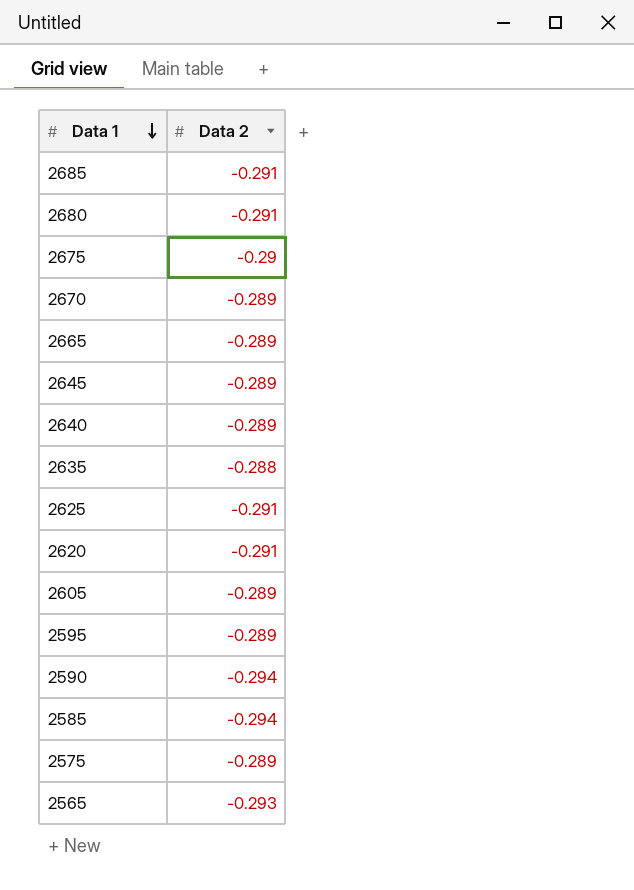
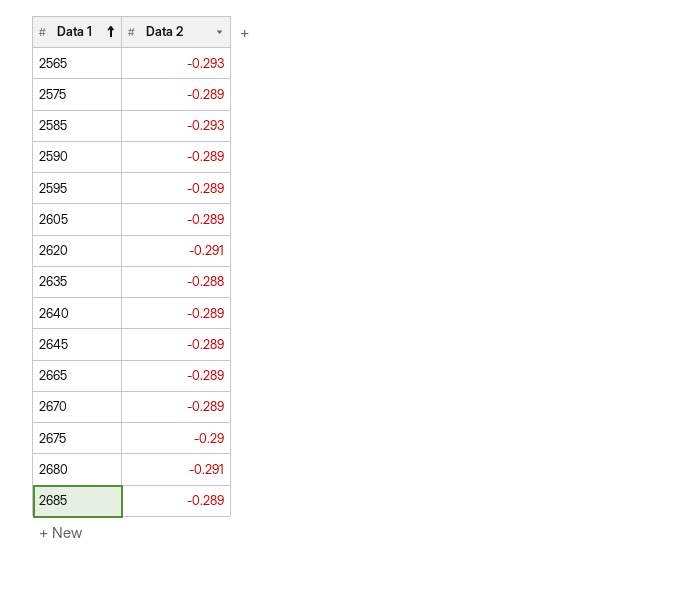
row order: Data 1 descending -> Data 1 ascending
row 2625: -0.291 -> none
2585 | Data 2: -0.294 -> -0.293
2590 | Data 2: -0.294 -> -0.289
2685 | Data 2: -0.291 -> -0.289

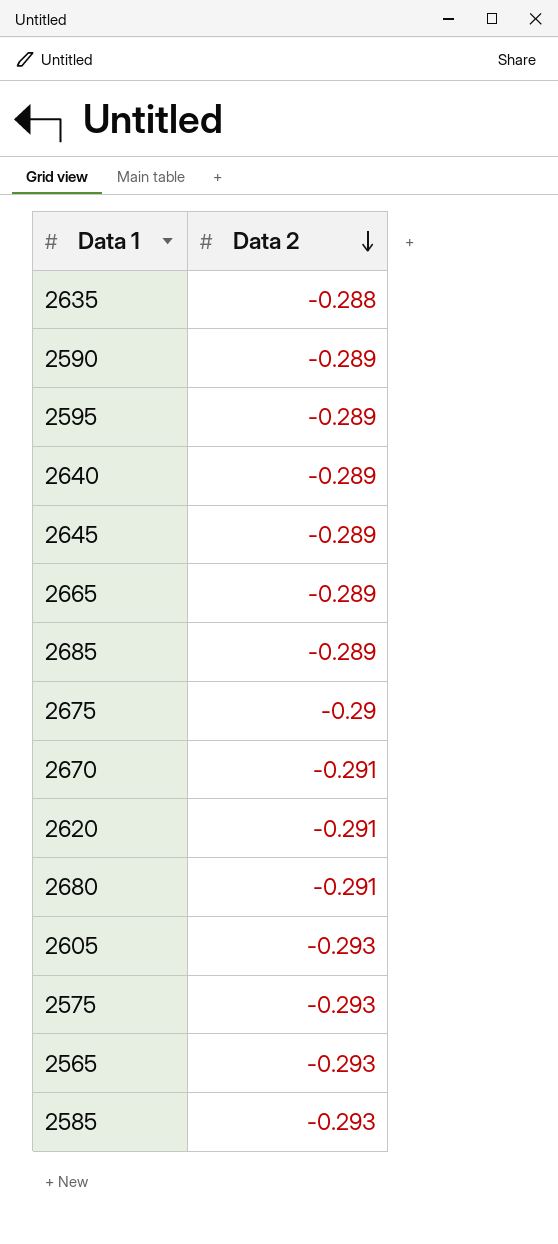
row order: Data 1 ascending -> Data 2 descending
2670 | Data 2: -0.289 -> -0.291
2605 | Data 2: -0.289 -> -0.293
2575 | Data 2: -0.289 -> -0.293

